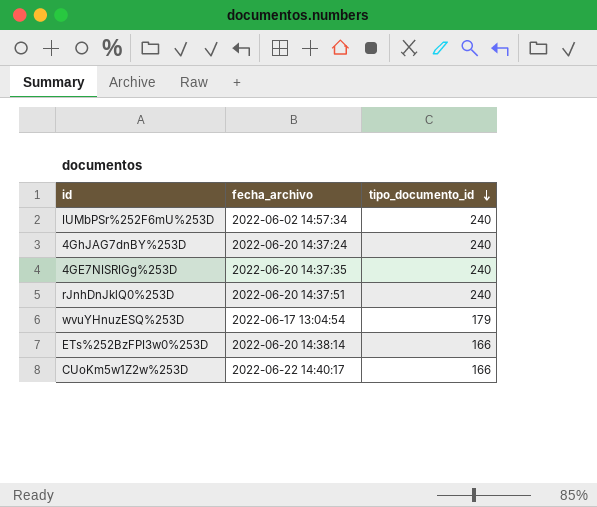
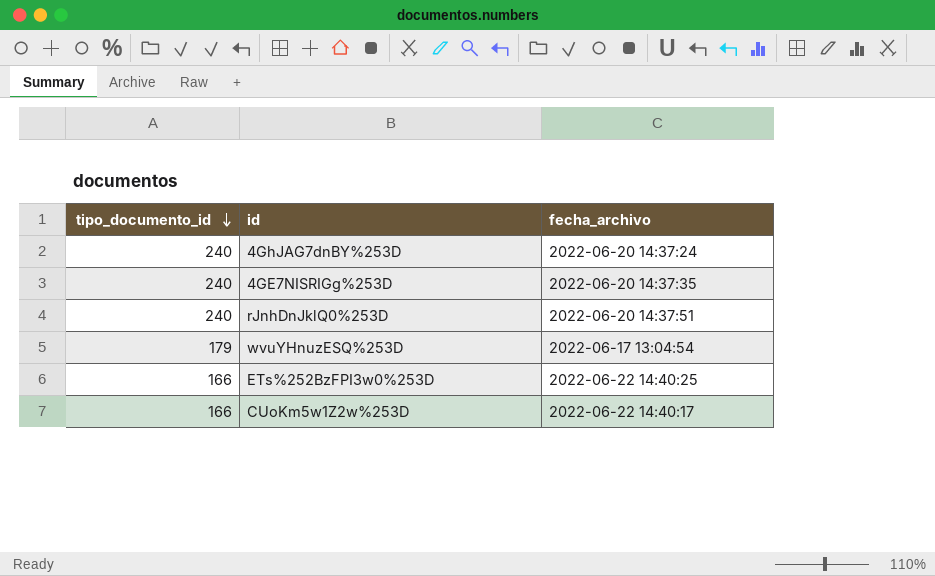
column tipo_documento_id | position: 3 -> 1
row IUMbPSr%252F6mU%253D: 2022-06-02 14:57:34 | 240 -> none
ETs%252BzFPI3w0%253D | fecha_archivo: 2022-06-20 14:38:14 -> 2022-06-22 14:40:25

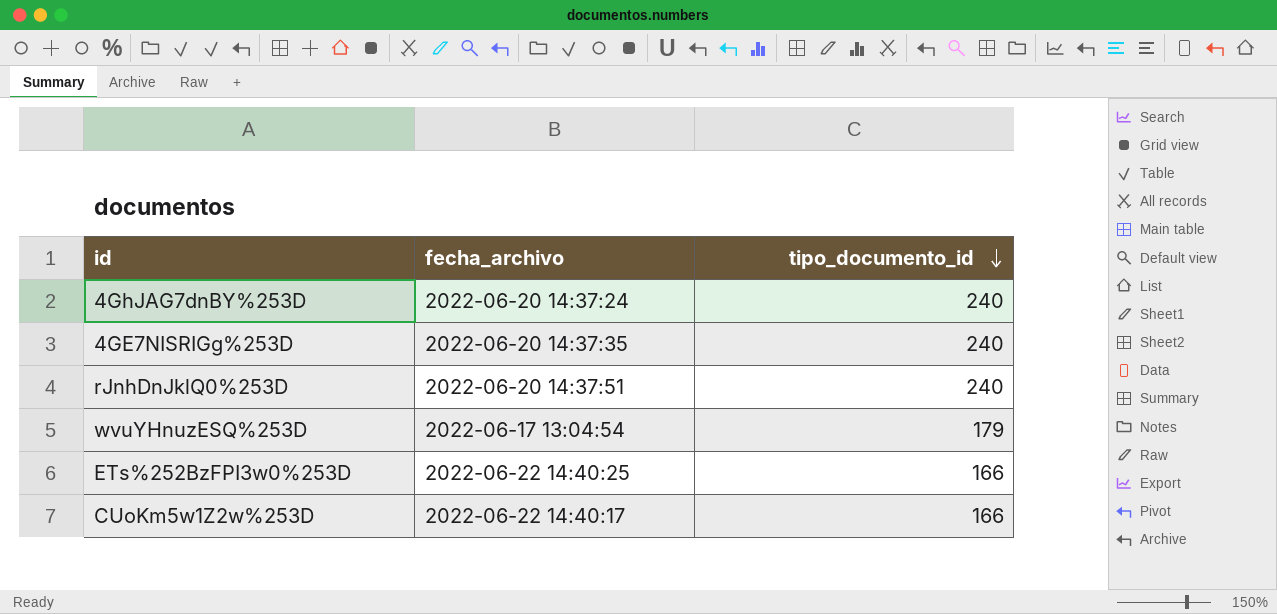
column tipo_documento_id | position: 1 -> 3

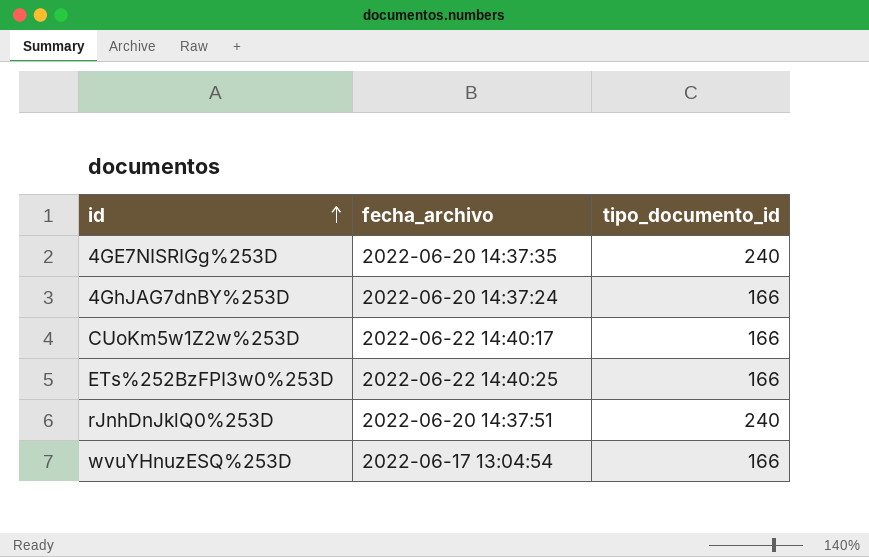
row order: tipo_documento_id descending -> id ascending
4GhJAG7dnBY%253D | tipo_documento_id: 240 -> 166
wvuYHnuzESQ%253D | tipo_documento_id: 179 -> 166

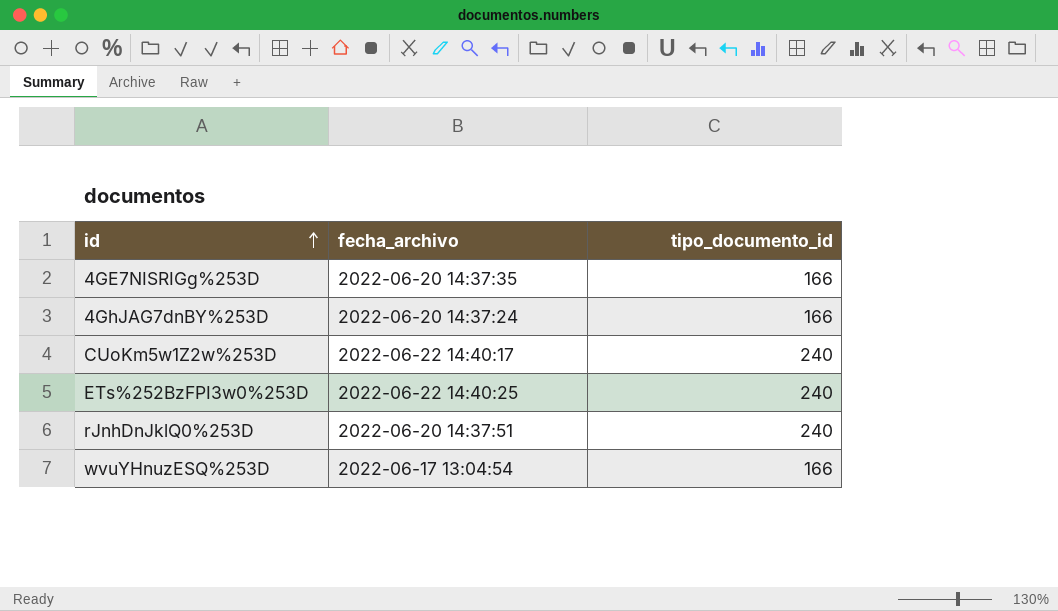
4GE7NISRIGg%253D | tipo_documento_id: 240 -> 166
CUoKm5w1Z2w%253D | tipo_documento_id: 166 -> 240
ETs%252BzFPI3w0%253D | tipo_documento_id: 166 -> 240

